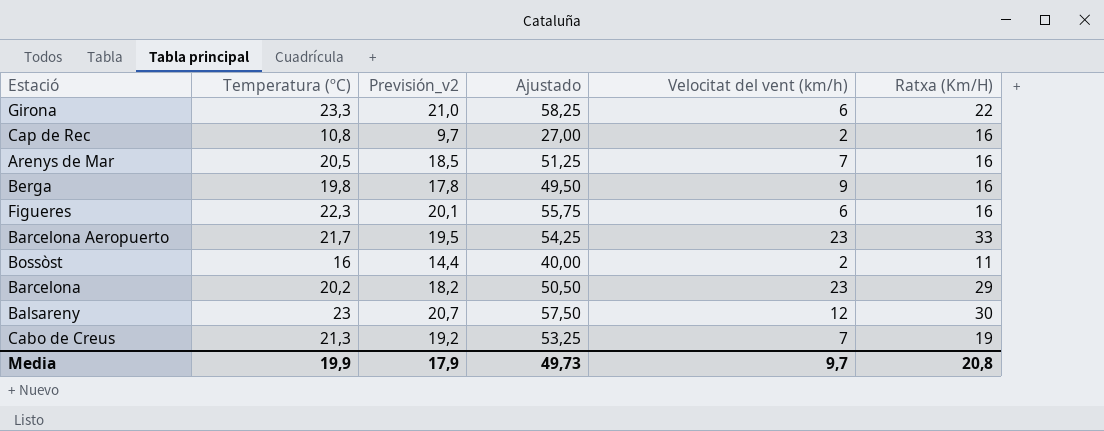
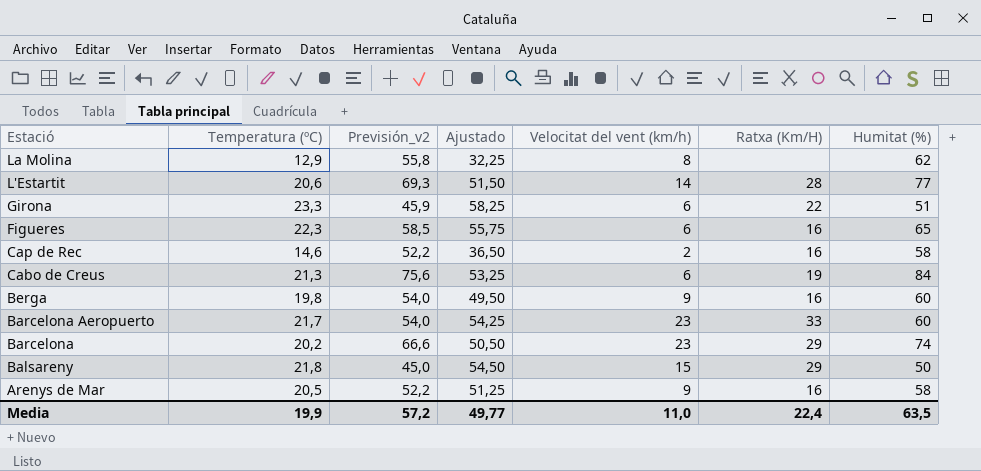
row order: none -> Estació descending
column Previsión_v2 | formula: [Temperatura (ºC)] * 0,9 -> [Humitat (%)] * 0,9
column Humitat (%) | position: none -> 7
row Bossòst: 16 | 14,4 | 40,00 | 2 | 11 -> none
row La Molina: none -> 12,9 | 55,8 | 32,25 | 8 | none | 62
row L'Estartit: none -> 20,6 | 69,3 | 51,50 | 14 | 28 | 77
Cap de Rec | Temperatura (ºC): 10,8 -> 14,6
Cap de Rec | Ajustado: 27,00 -> 36,50
Cabo de Creus | Velocitat del vent (km/h): 7 -> 6
Balsareny | Temperatura (ºC): 23 -> 21,8
Balsareny | Ajustado: 57,50 -> 54,50
Balsareny | Velocitat del vent (km/h): 12 -> 15
Balsareny | Ratxa (Km/H): 30 -> 29
Arenys de Mar | Velocitat del vent (km/h): 7 -> 9
Media | Previsión_v2: 17,9 -> 57,2
Media | Ajustado: 49,73 -> 49,77
Media | Velocitat del vent (km/h): 9,7 -> 11,0
Media | Ratxa (Km/H): 20,8 -> 22,4

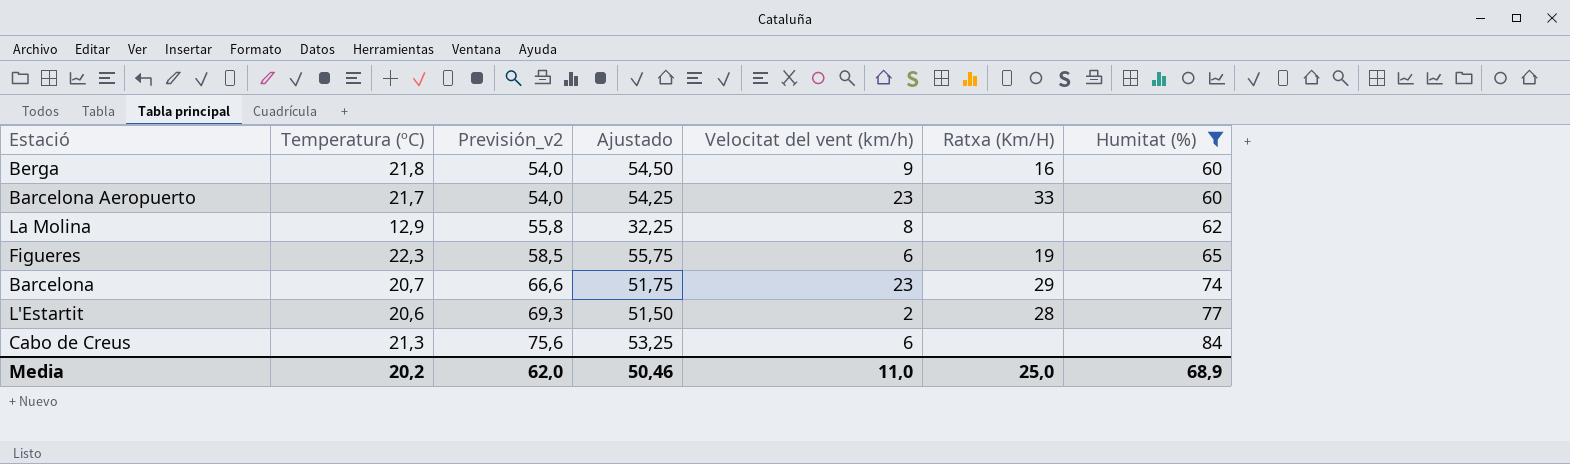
filter: none -> Humitat (%) >= 60
row order: Estació descending -> Previsión_v2 ascending
Berga | Temperatura (ºC): 19,8 -> 21,8
Berga | Ajustado: 49,50 -> 54,50
Figueres | Ratxa (Km/H): 16 -> 19
Barcelona | Temperatura (ºC): 20,2 -> 20,7
Barcelona | Ajustado: 50,50 -> 51,75
L'Estartit | Velocitat del vent (km/h): 14 -> 2
Cabo de Creus | Ratxa (Km/H): 19 -> none
Media | Temperatura (ºC): 19,9 -> 20,2
Media | Previsión_v2: 57,2 -> 62,0
Media | Ajustado: 49,77 -> 50,46
Media | Ratxa (Km/H): 22,4 -> 25,0
Media | Humitat (%): 63,5 -> 68,9

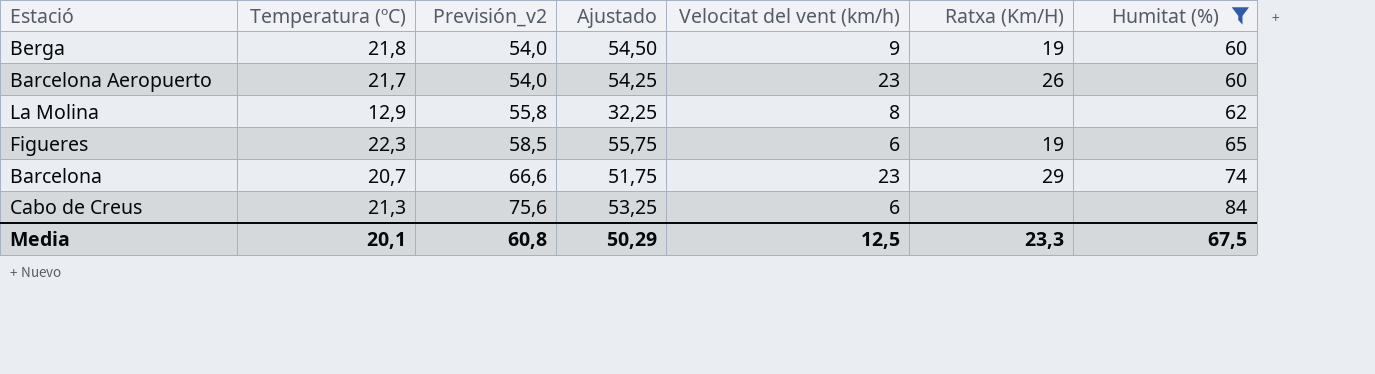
row L'Estartit: 20,6 | 69,3 | 51,50 | 2 | 28 | 77 -> none
Berga | Ratxa (Km/H): 16 -> 19
Barcelona Aeropuerto | Ratxa (Km/H): 33 -> 26
Media | Temperatura (ºC): 20,2 -> 20,1
Media | Previsión_v2: 62,0 -> 60,8
Media | Ajustado: 50,46 -> 50,29
Media | Velocitat del vent (km/h): 11,0 -> 12,5
Media | Ratxa (Km/H): 25,0 -> 23,3
Media | Humitat (%): 68,9 -> 67,5

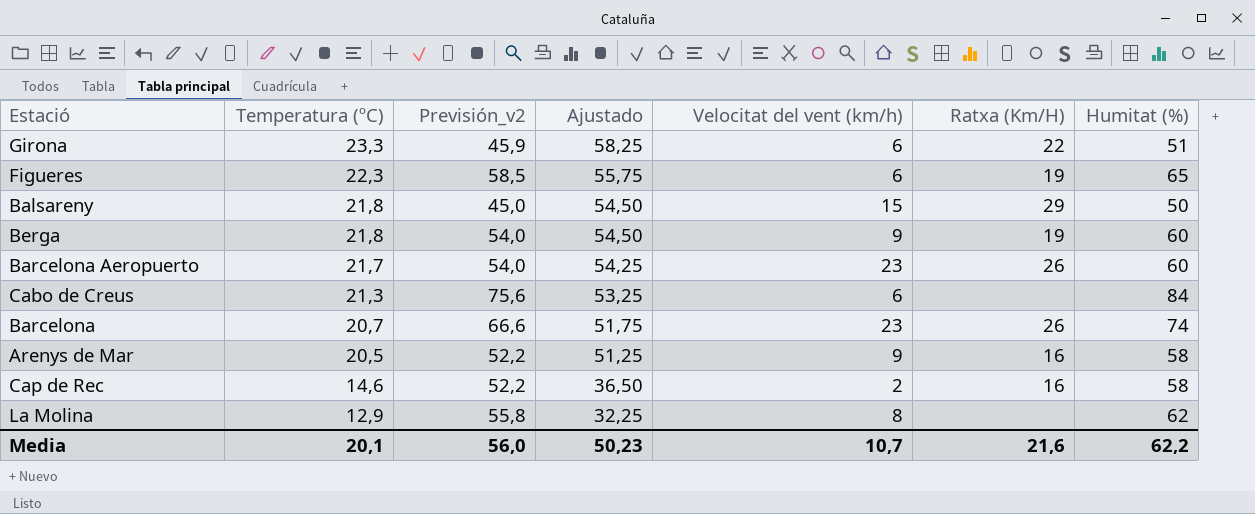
filter: Humitat (%) >= 60 -> none
row order: Previsión_v2 ascending -> Temperatura (ºC) descending
Barcelona | Ratxa (Km/H): 29 -> 26
Media | Previsión_v2: 60,8 -> 56,0
Media | Ajustado: 50,29 -> 50,23
Media | Velocitat del vent (km/h): 12,5 -> 10,7
Media | Ratxa (Km/H): 23,3 -> 21,6
Media | Humitat (%): 67,5 -> 62,2

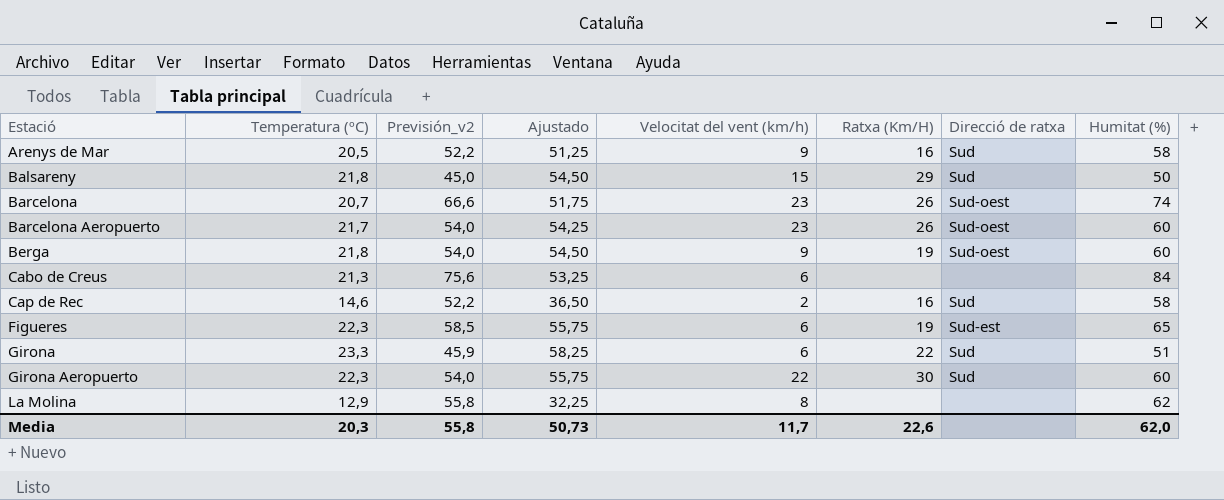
row order: Temperatura (ºC) descending -> Estació ascending
column Direcció de ratxa | position: none -> 7
row Girona Aeropuerto: none -> 22,3 | 54,0 | 55,75 | 22 | 30 | Sud | 60
Media | Temperatura (ºC): 20,1 -> 20,3
Media | Previsión_v2: 56,0 -> 55,8
Media | Ajustado: 50,23 -> 50,73
Media | Velocitat del vent (km/h): 10,7 -> 11,7
Media | Ratxa (Km/H): 21,6 -> 22,6
Media | Humitat (%): 62,2 -> 62,0

